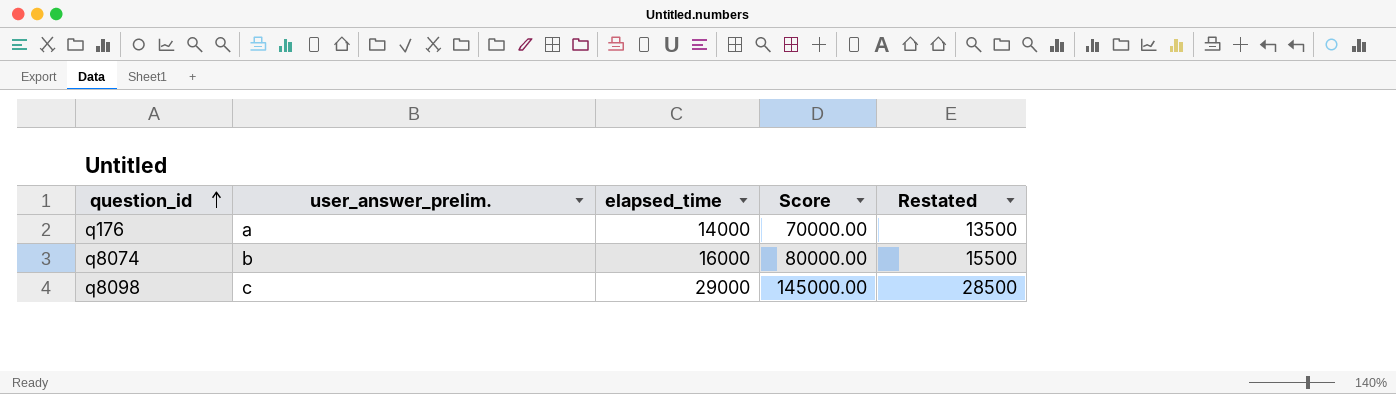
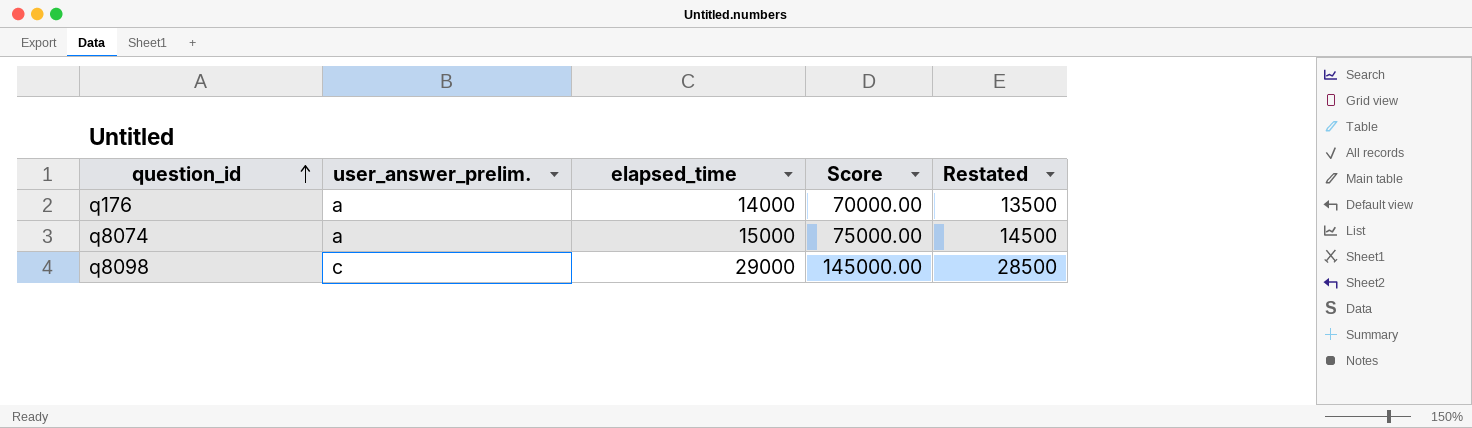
q8074 | user_answer_prelim.: b -> a
q8074 | elapsed_time: 16000 -> 15000
q8074 | Score: 80000.00 -> 75000.00
q8074 | Restated: 15500 -> 14500

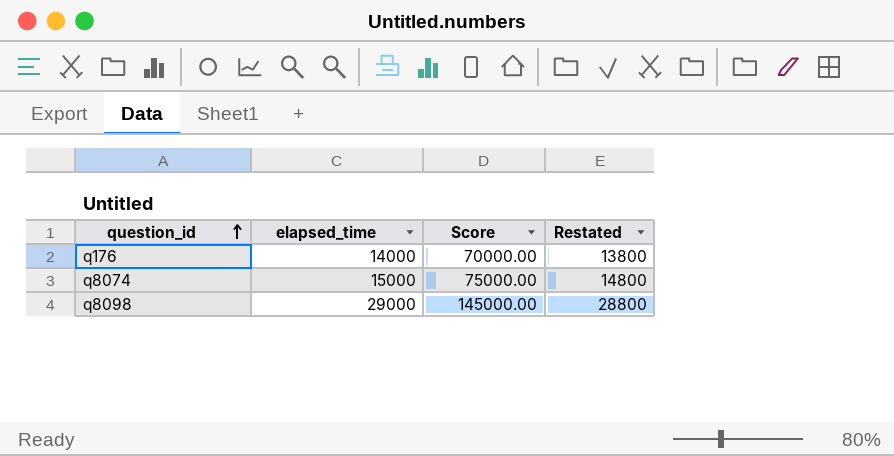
column user_answer_prelim. | position: 2 -> none
column Restated | formula: [elapsed_time] - 500 -> [elapsed_time] - 200

